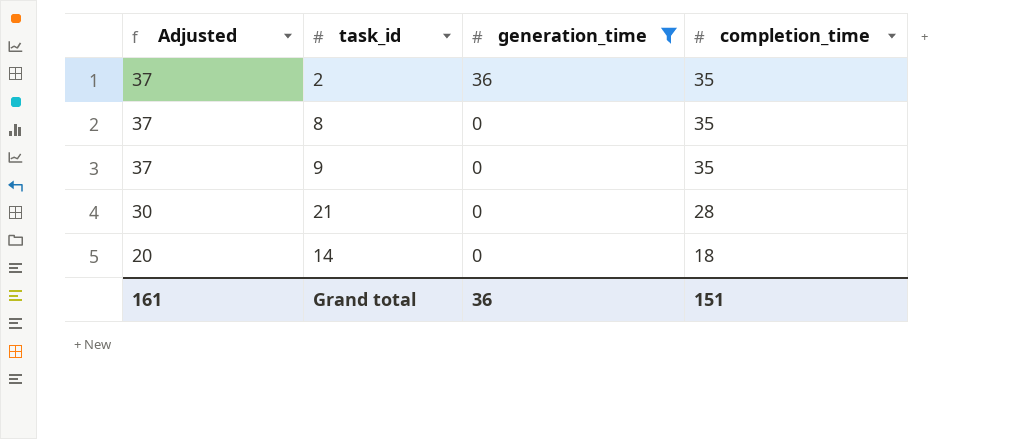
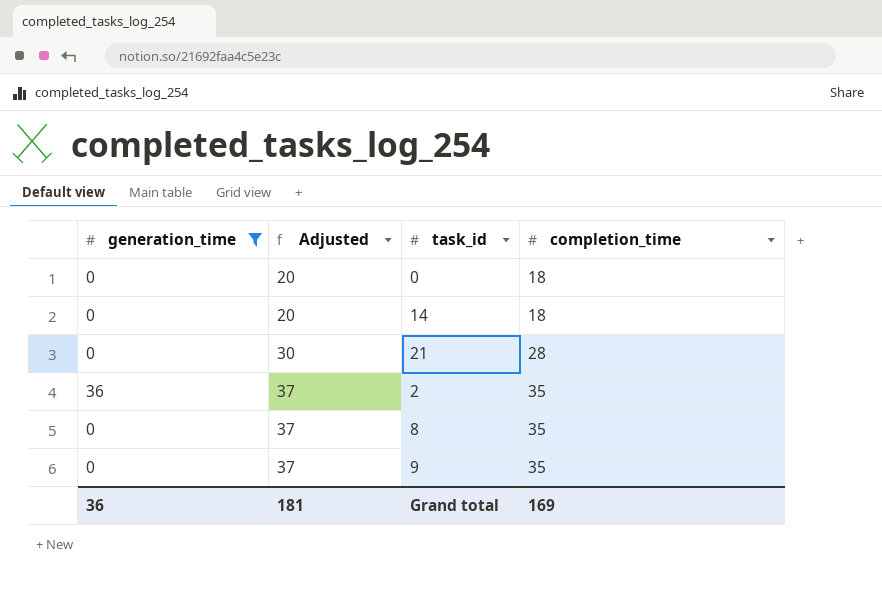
row order: Adjusted descending -> Adjusted ascending
column generation_time | position: 3 -> 1
row 0: none -> 0 | 20 | 18
Grand total | Adjusted: 161 -> 181
Grand total | completion_time: 151 -> 169

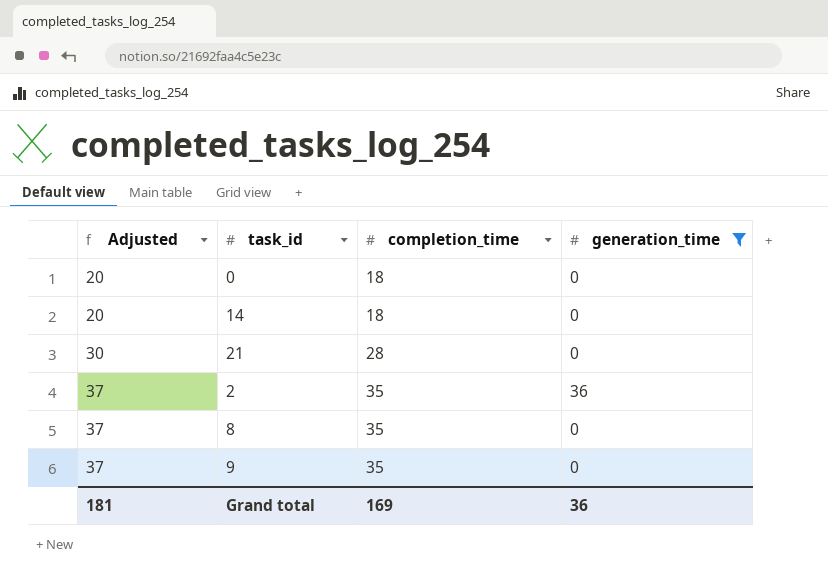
column generation_time | position: 1 -> 4

